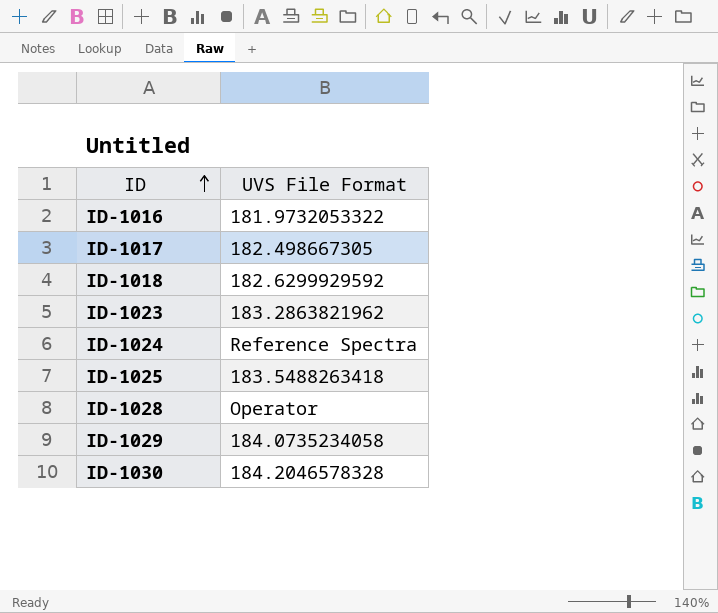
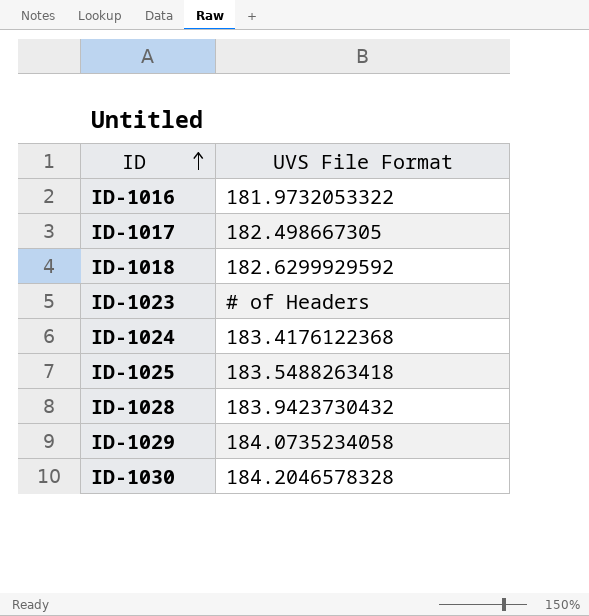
ID-1023 | UVS File Format: 183.2863821962 -> # of Headers
ID-1024 | UVS File Format: Reference Spectra -> 183.4176122368
ID-1028 | UVS File Format: Operator -> 183.9423730432

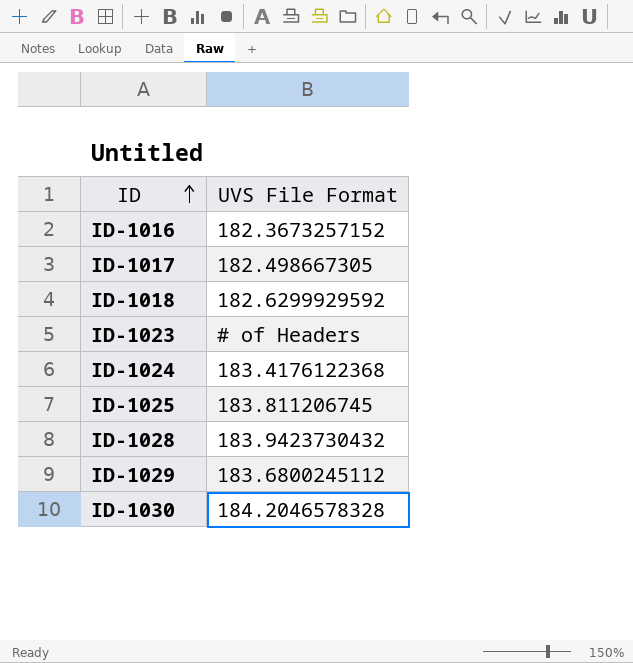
ID-1016 | UVS File Format: 181.9732053322 -> 182.3673257152
ID-1025 | UVS File Format: 183.5488263418 -> 183.811206745
ID-1029 | UVS File Format: 184.0735234058 -> 183.6800245112

